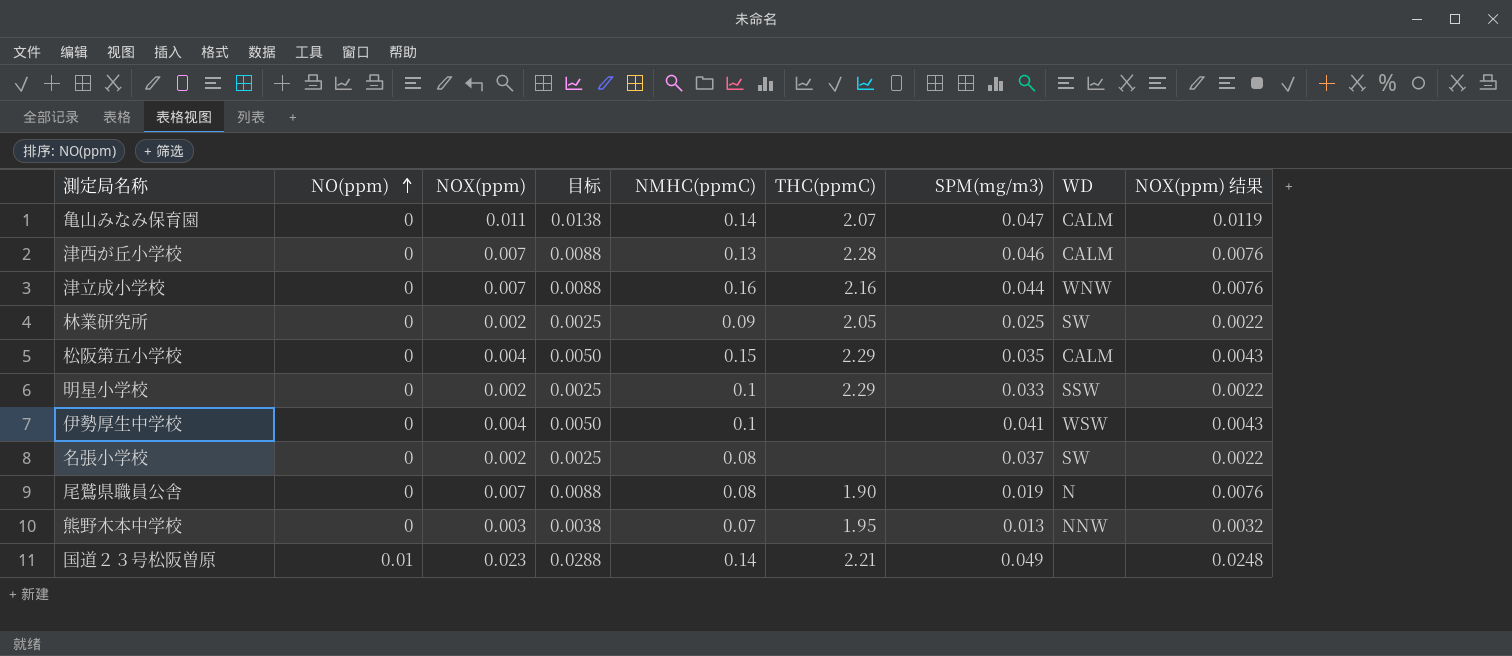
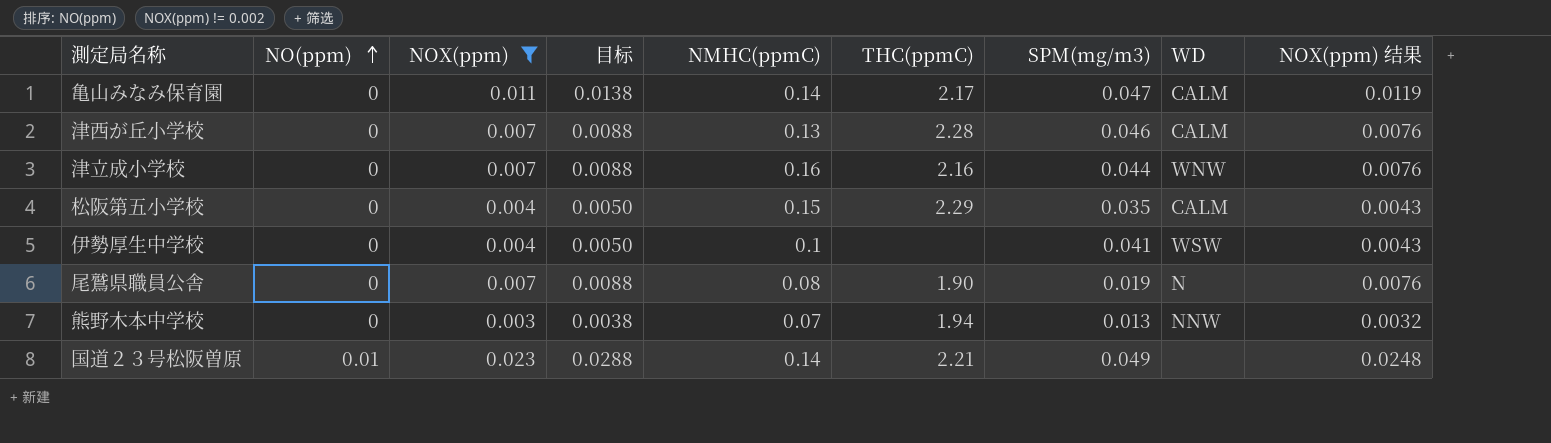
filter: none -> NOX(ppm) != 0.002
亀山みなみ保育園 | THC(ppmC): 2.07 -> 2.17
熊野木本中学校 | THC(ppmC): 1.95 -> 1.94

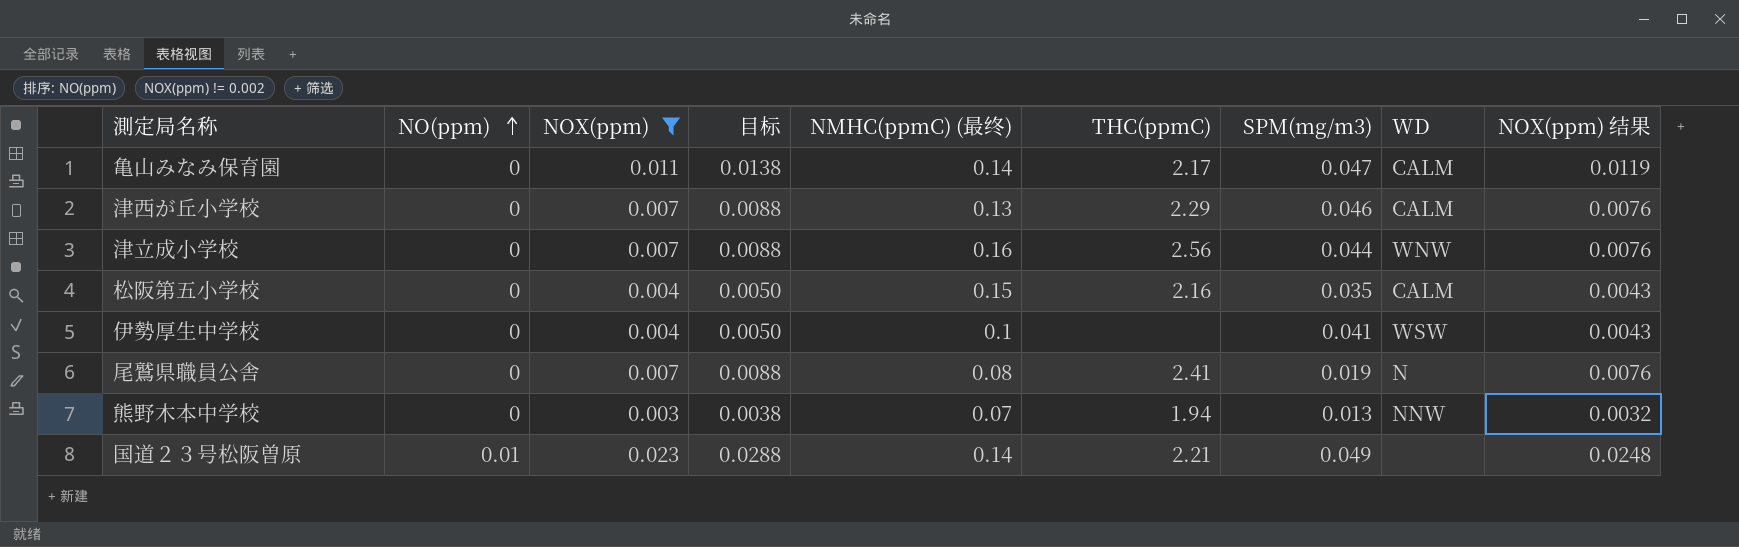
column name: NMHC(ppmC) -> NMHC(ppmC) (最终)
津西が丘小学校 | THC(ppmC): 2.28 -> 2.29
津立成小学校 | THC(ppmC): 2.16 -> 2.56
松阪第五小学校 | THC(ppmC): 2.29 -> 2.16
尾鷲県職員公舎 | THC(ppmC): 1.90 -> 2.41

